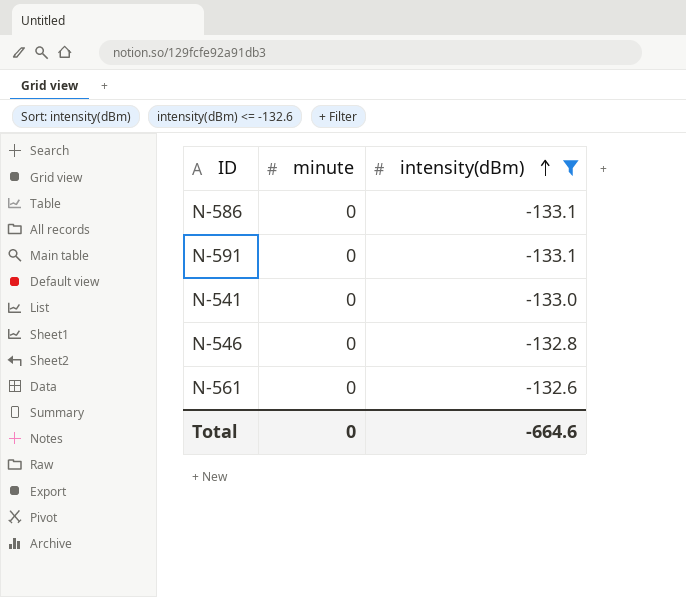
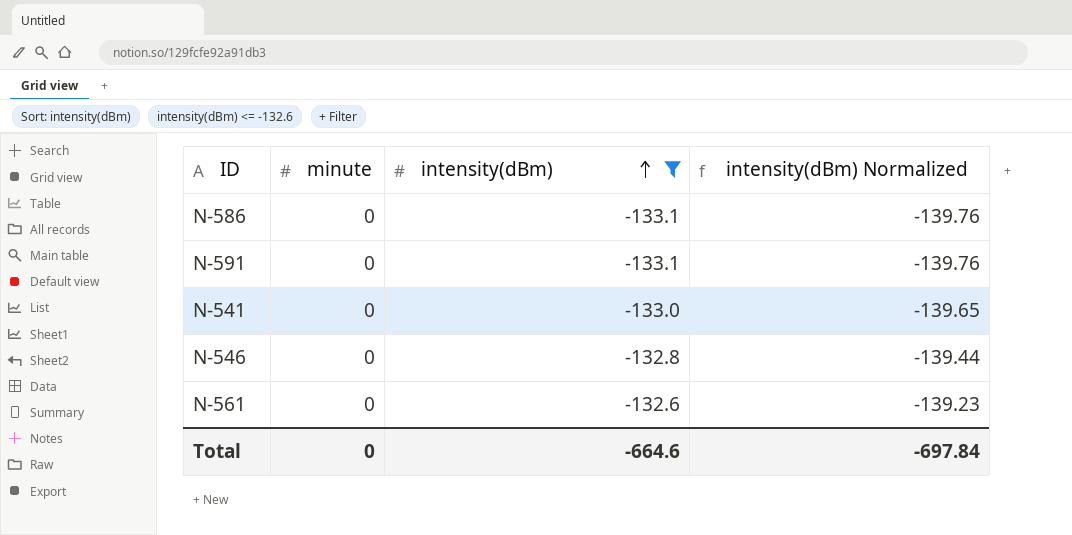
column intensity(dBm) Normalized | formula: none -> [intensity(dBm)] * 1.05

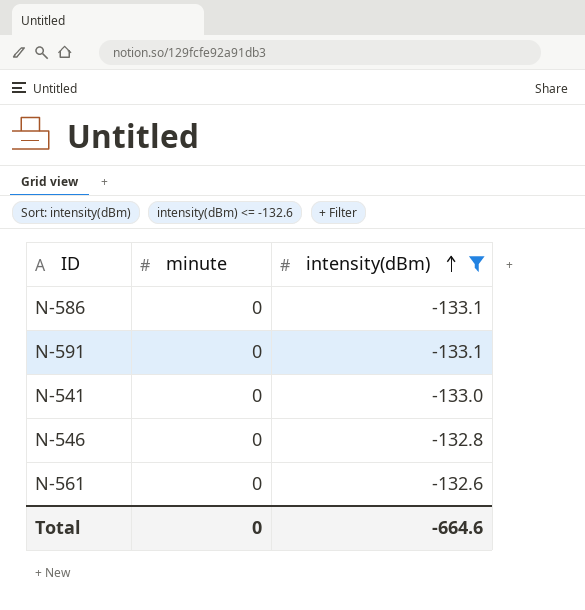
column intensity(dBm) Normalized | formula: [intensity(dBm)] * 1.05 -> none

